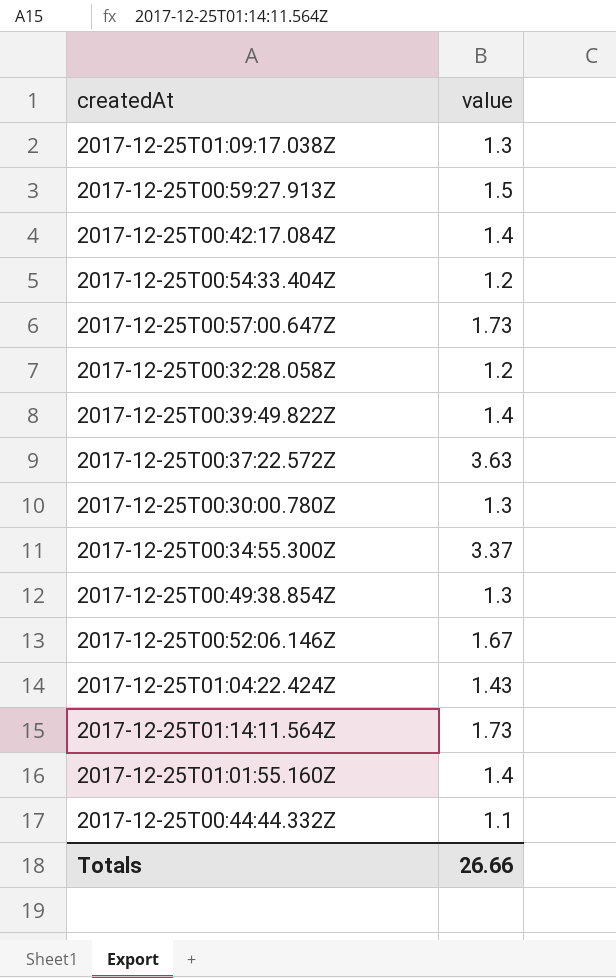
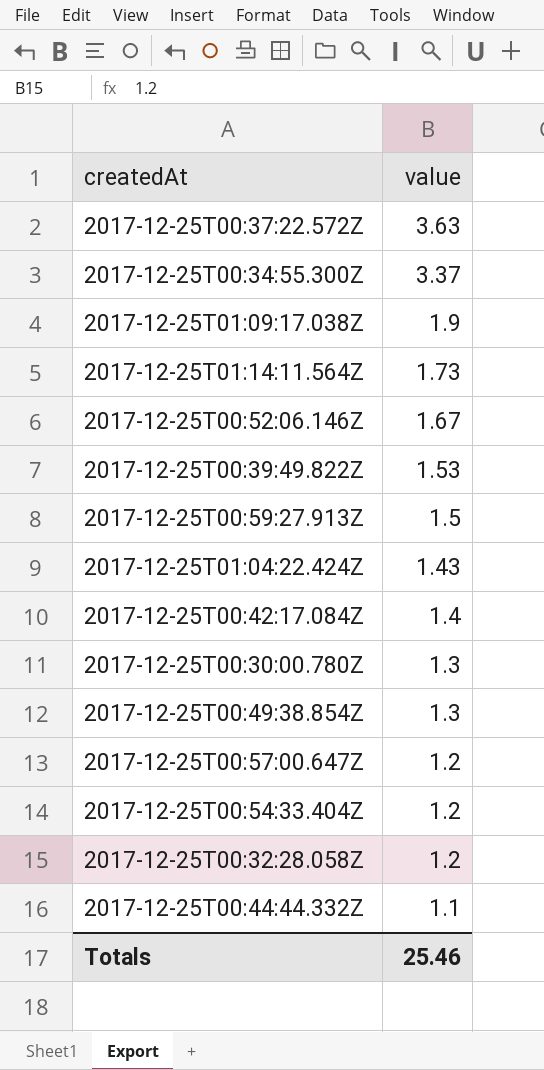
row order: none -> value descending
row 2017-12-25T01:01:55.160Z: 1.4 -> none
2017-12-25T01:09:17.038Z | value: 1.3 -> 1.9
2017-12-25T00:39:49.822Z | value: 1.4 -> 1.53
2017-12-25T00:57:00.647Z | value: 1.73 -> 1.2
Totals | value: 26.66 -> 25.46

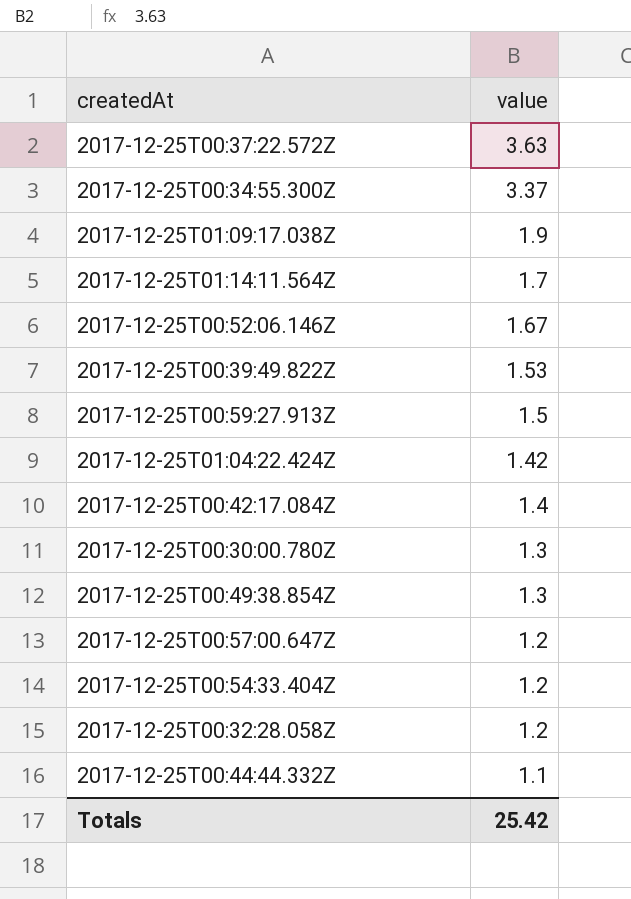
2017-12-25T01:14:11.564Z | value: 1.73 -> 1.7
2017-12-25T01:04:22.424Z | value: 1.43 -> 1.42
Totals | value: 25.46 -> 25.42

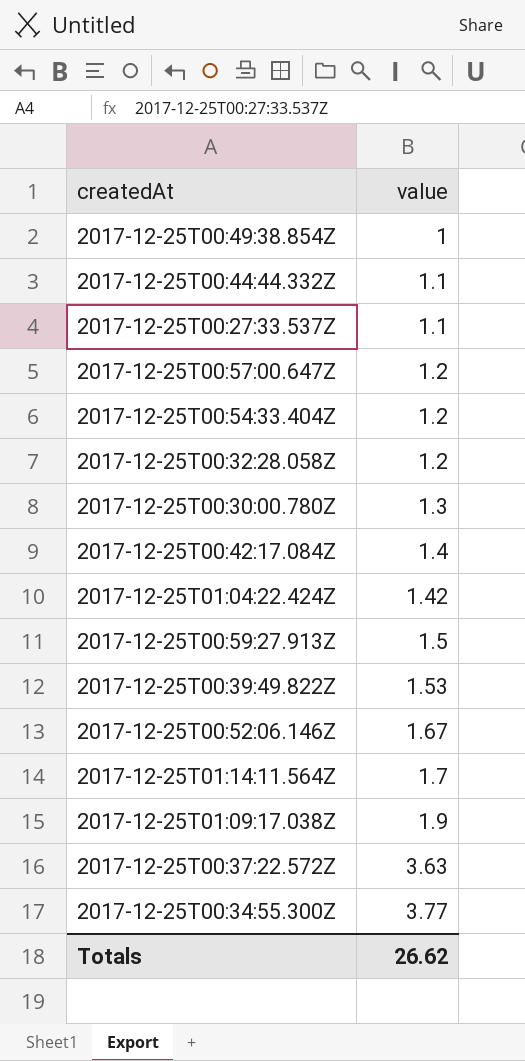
row order: value descending -> value ascending
2017-12-25T00:49:38.854Z | value: 1.3 -> 1
row 2017-12-25T00:27:33.537Z: none -> 1.1
2017-12-25T00:34:55.300Z | value: 3.37 -> 3.77
Totals | value: 25.42 -> 26.62

